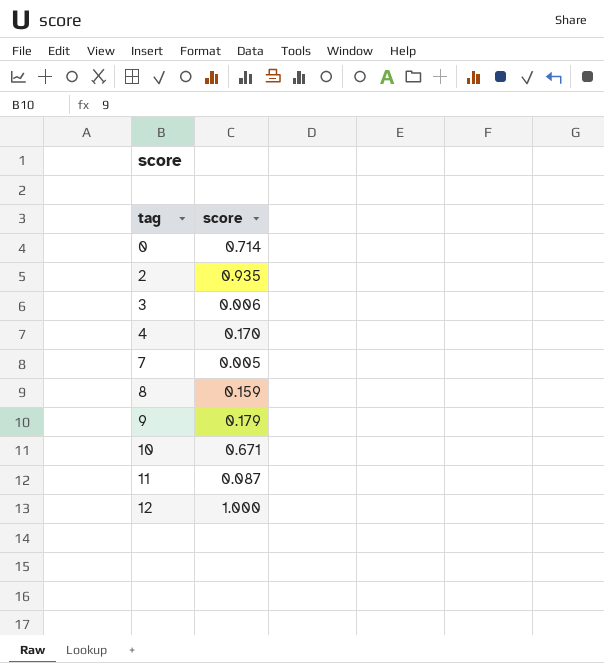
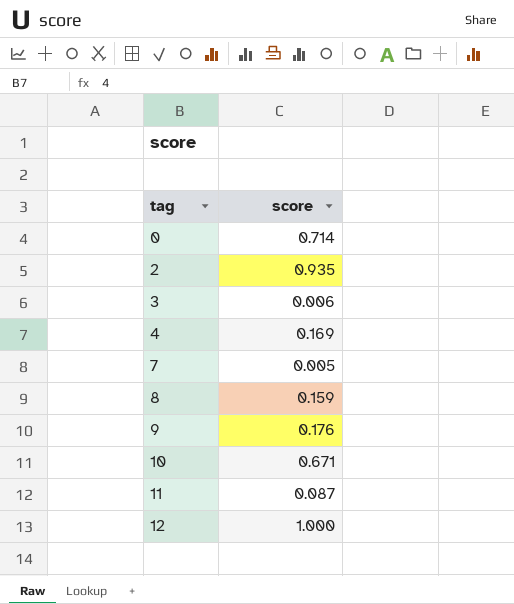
4 | score: 0.170 -> 0.169
9 | score: 0.179 -> 0.176

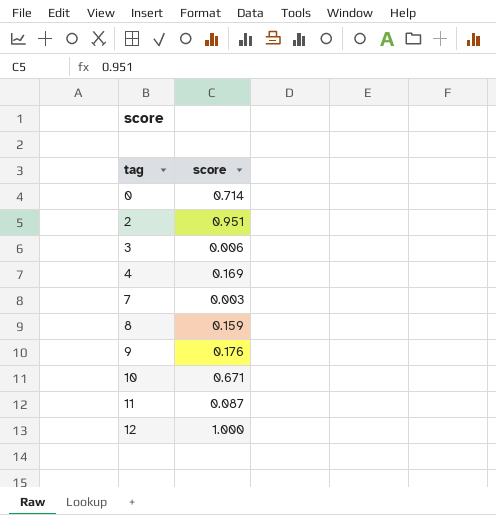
2 | score: 0.935 -> 0.951
7 | score: 0.005 -> 0.003

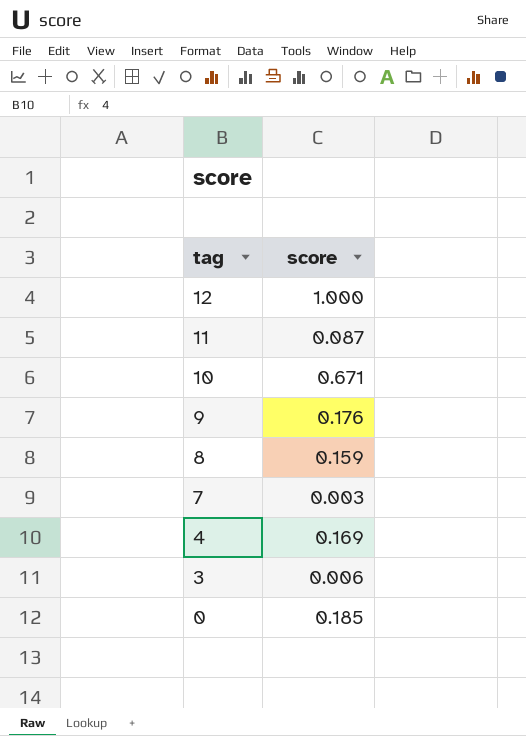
row order: tag ascending -> tag descending
row 2: 0.951 -> none
0 | score: 0.714 -> 0.185

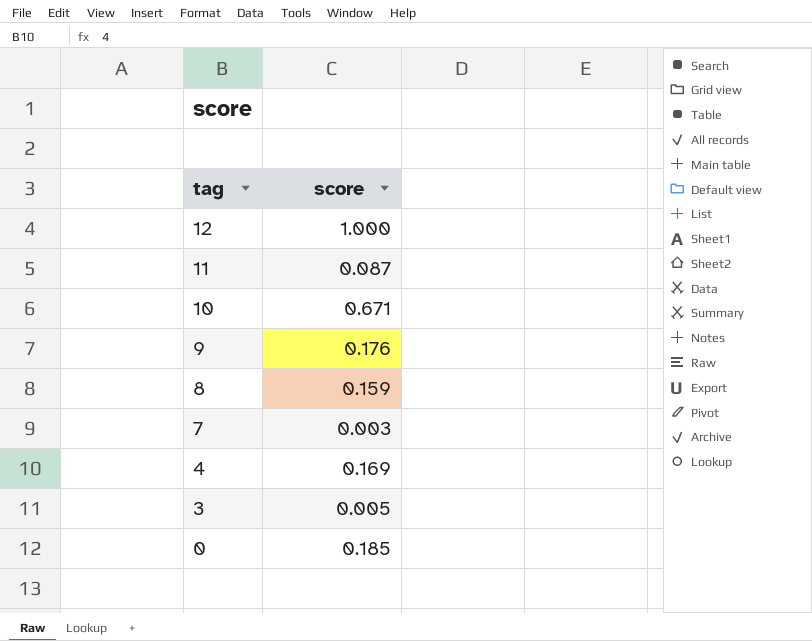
3 | score: 0.006 -> 0.005

